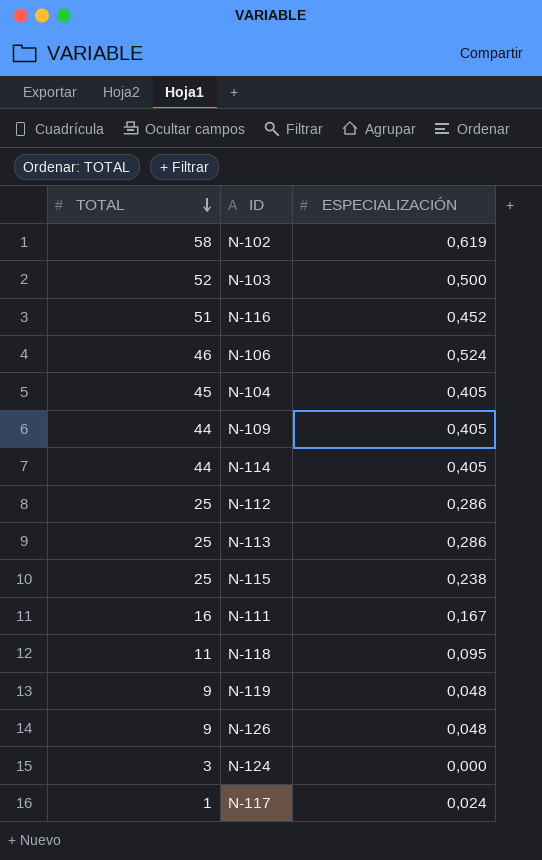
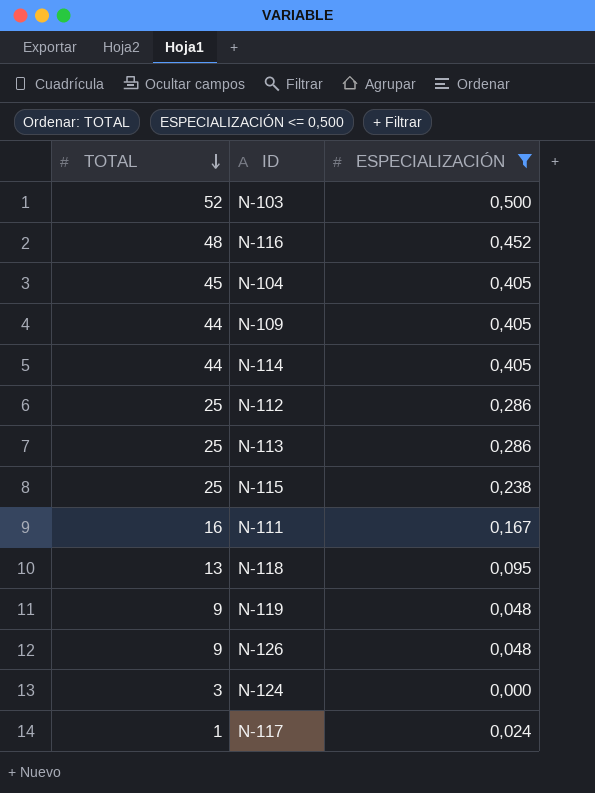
filter: none -> ESPECIALIZACIÓN <= 0,500
N-116 | TOTAL: 51 -> 48
N-118 | TOTAL: 11 -> 13

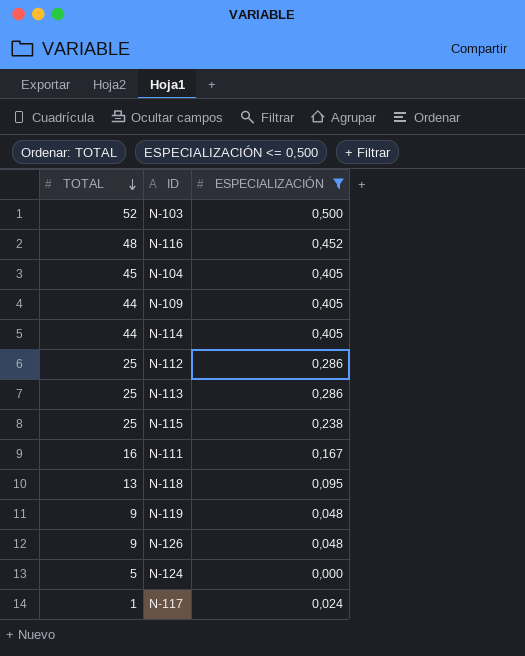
N-124 | TOTAL: 3 -> 5

